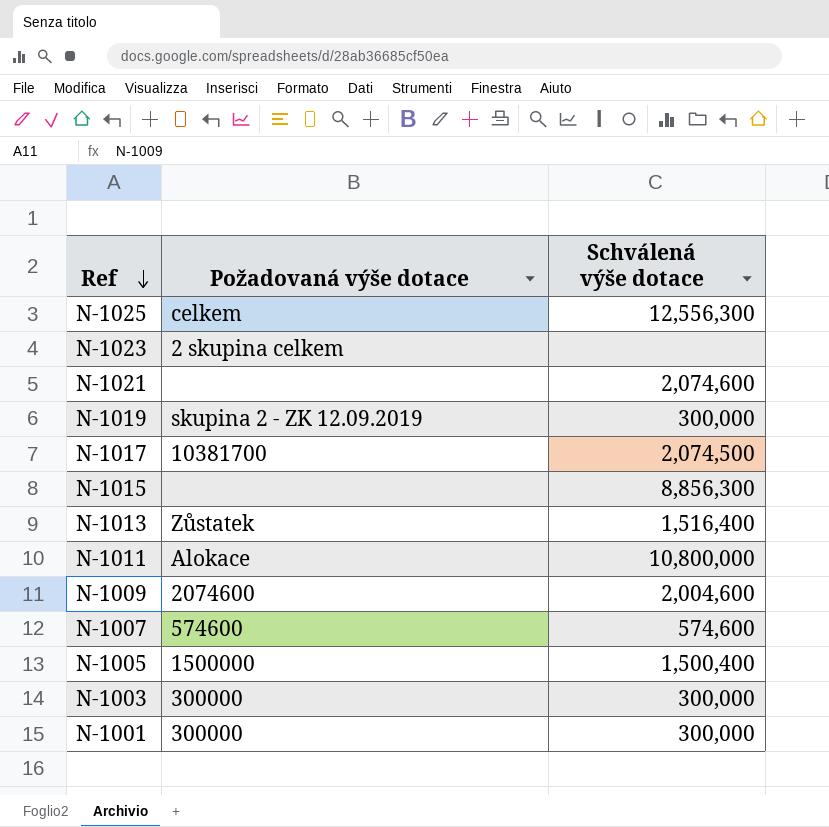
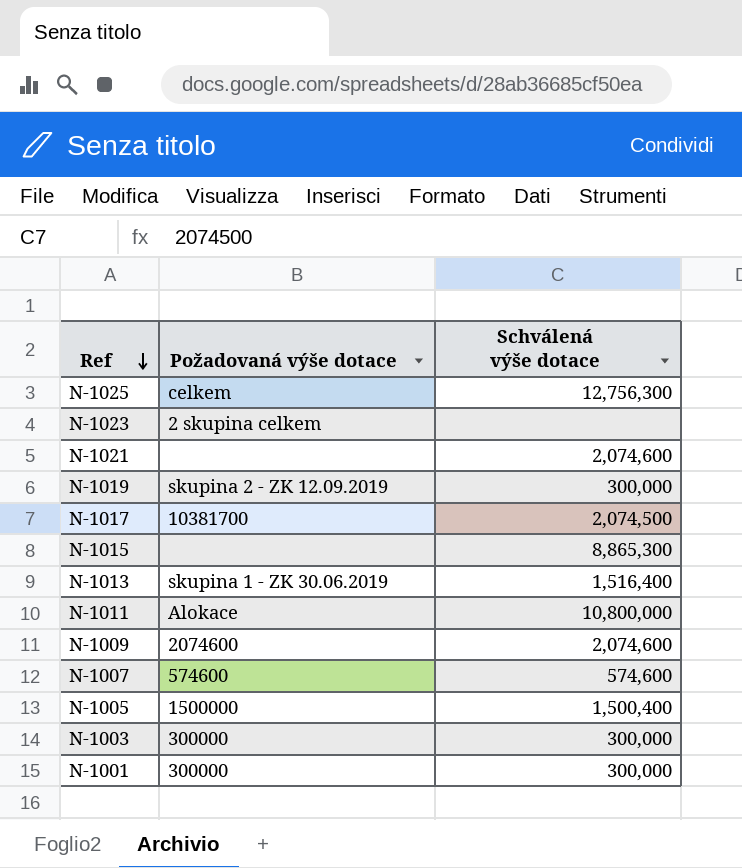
N-1025 | Schválená výše dotace: 12,556,300 -> 12,756,300
N-1015 | Schválená výše dotace: 8,856,300 -> 8,865,300
N-1013 | Požadovaná výše dotace: Zůstatek -> skupina 1 - ZK 30.06.2019
N-1009 | Schválená výše dotace: 2,004,600 -> 2,074,600

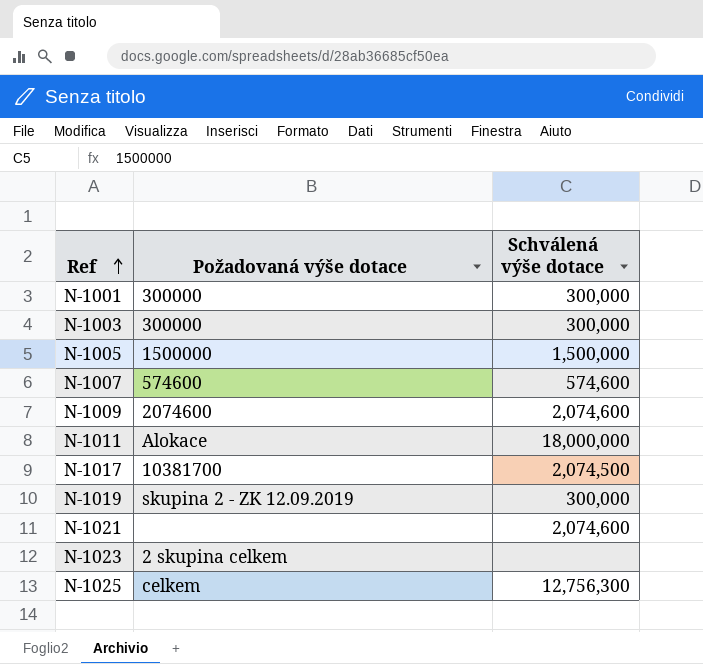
row order: Ref descending -> Ref ascending
row N-1015: none | 8,865,300 -> none
row N-1013: skupina 1 - ZK 30.06.2019 | 1,516,400 -> none
N-1005 | Schválená výše dotace: 1,500,400 -> 1,500,000
N-1011 | Schválená výše dotace: 10,800,000 -> 18,000,000

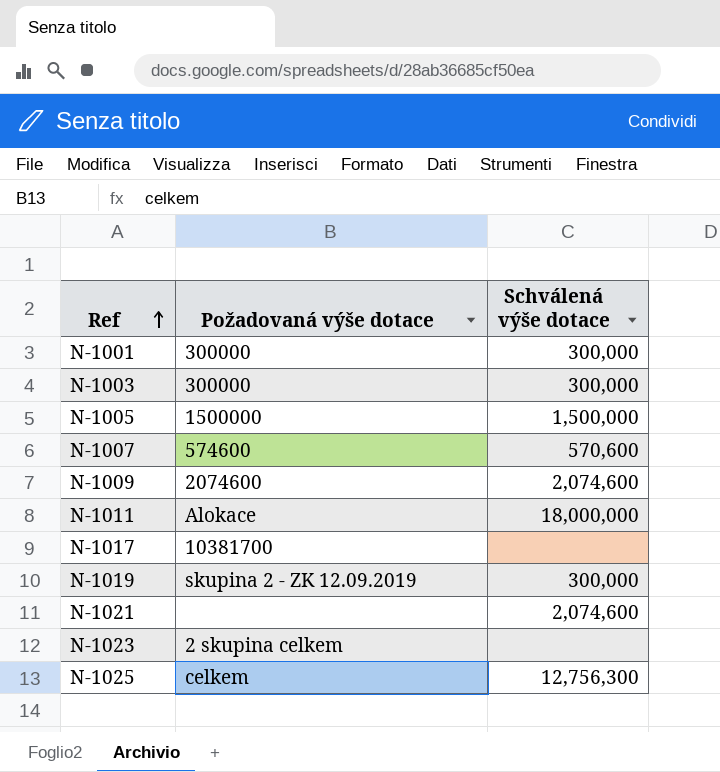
N-1007 | Schválená výše dotace: 574,600 -> 570,600
N-1017 | Schválená výše dotace: 2,074,500 -> none

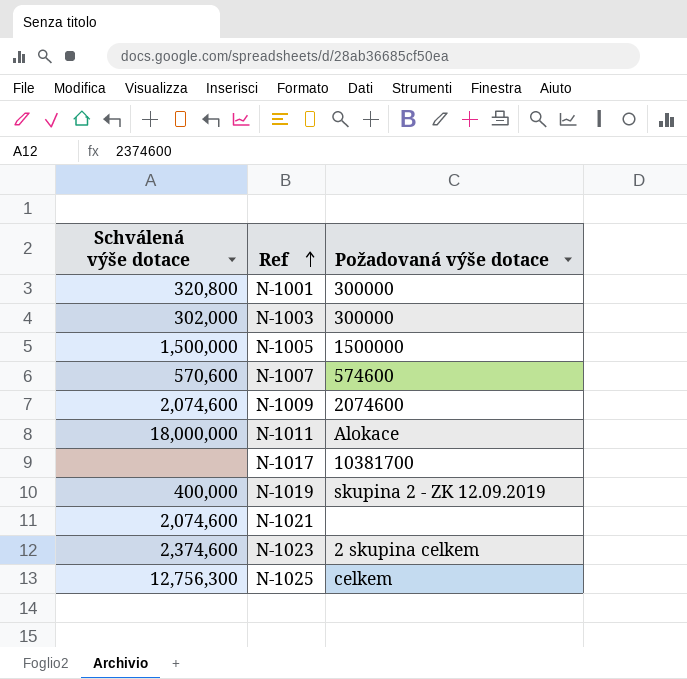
column Schválená výše dotace | position: 3 -> 1
N-1001 | Schválená výše dotace: 300,000 -> 320,800
N-1003 | Schválená výše dotace: 300,000 -> 302,000
N-1019 | Schválená výše dotace: 300,000 -> 400,000
N-1023 | Schválená výše dotace: none -> 2,374,600

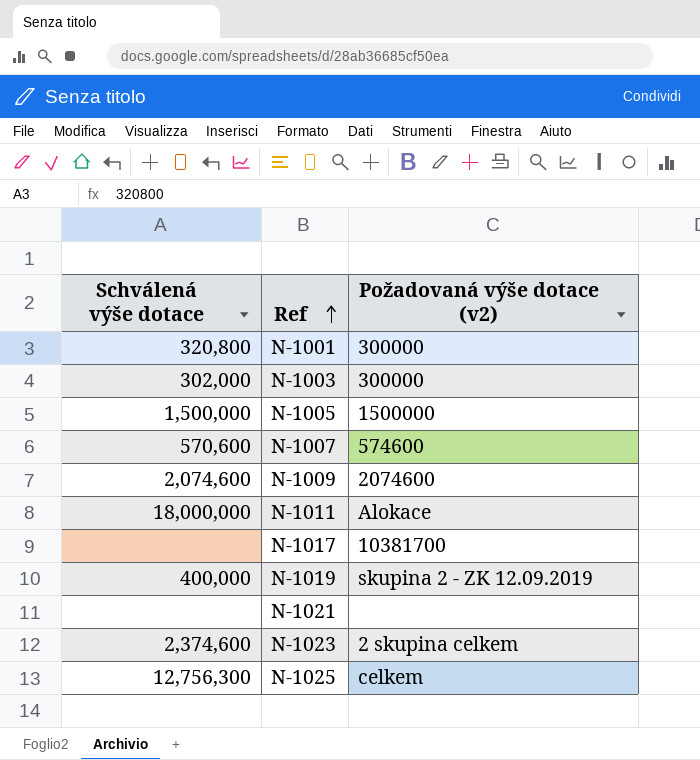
column name: Požadovaná výše dotace -> Požadovaná výše dotace (v2)
N-1021 | Schválená výše dotace: 2,074,600 -> none

